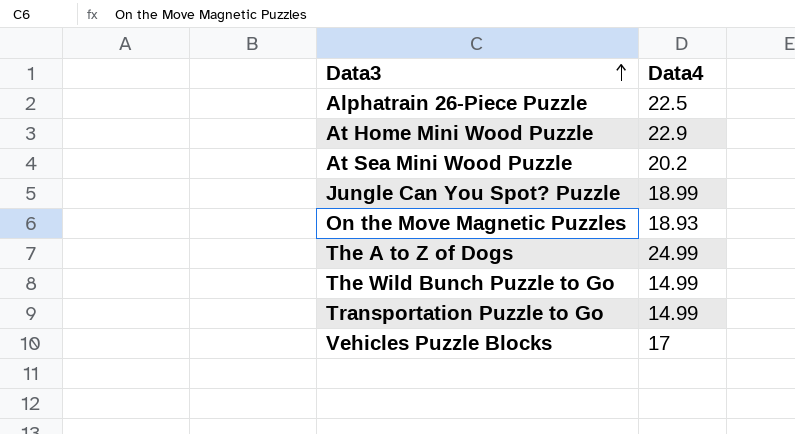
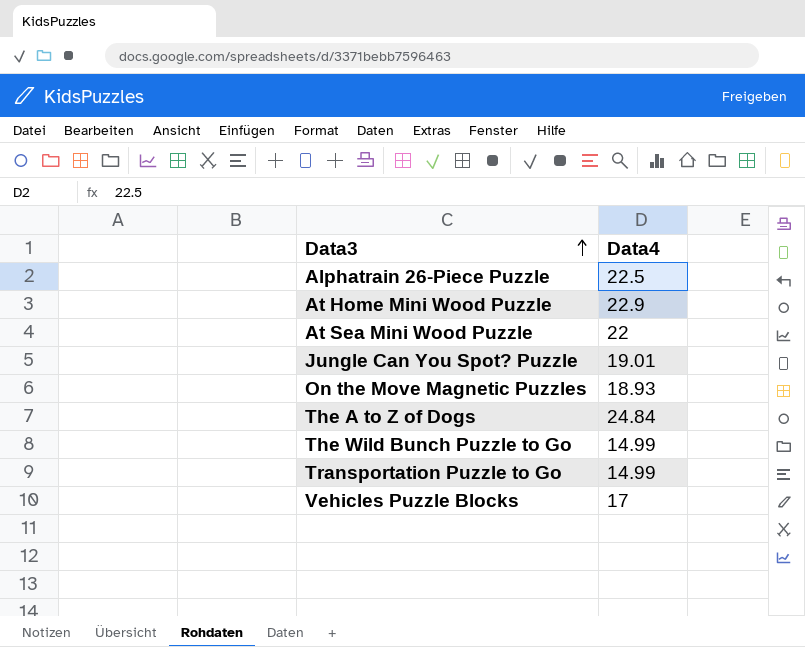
At Sea Mini Wood Puzzle | Data4: 20.2 -> 22
Jungle Can You Spot? Puzzle | Data4: 18.99 -> 19.01
The A to Z of Dogs | Data4: 24.99 -> 24.84

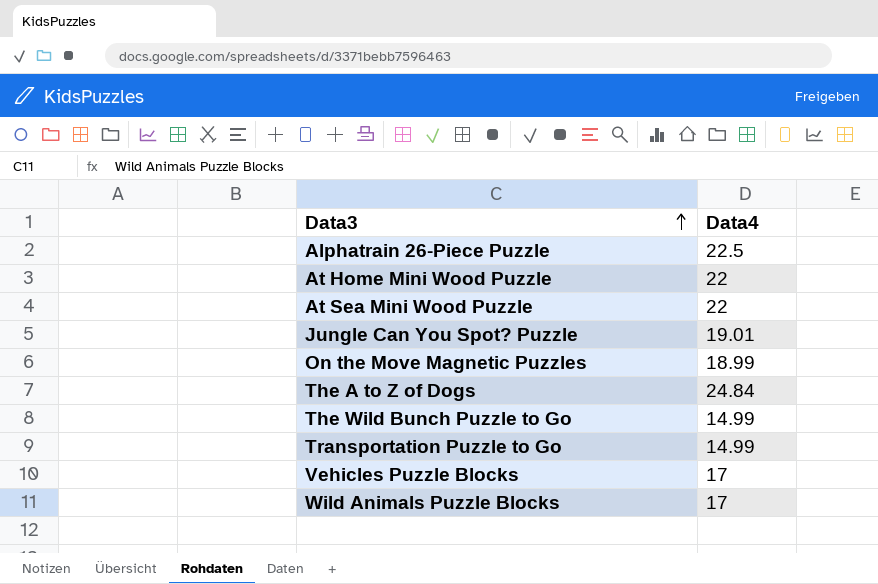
At Home Mini Wood Puzzle | Data4: 22.9 -> 22
On the Move Magnetic Puzzles | Data4: 18.93 -> 18.99
row Wild Animals Puzzle Blocks: none -> 17

